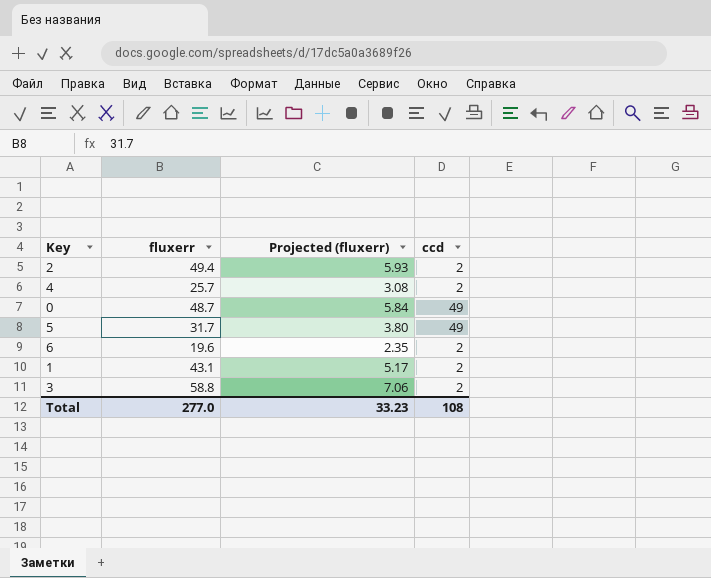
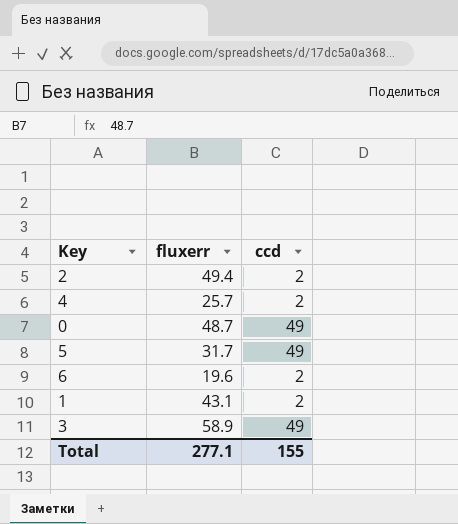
column Projected (fluxerr) | formula: [fluxerr] * 0.12 -> none
3 | fluxerr: 58.8 -> 58.9
3 | ccd: 2 -> 49
Total | fluxerr: 277.0 -> 277.1
Total | ccd: 108 -> 155

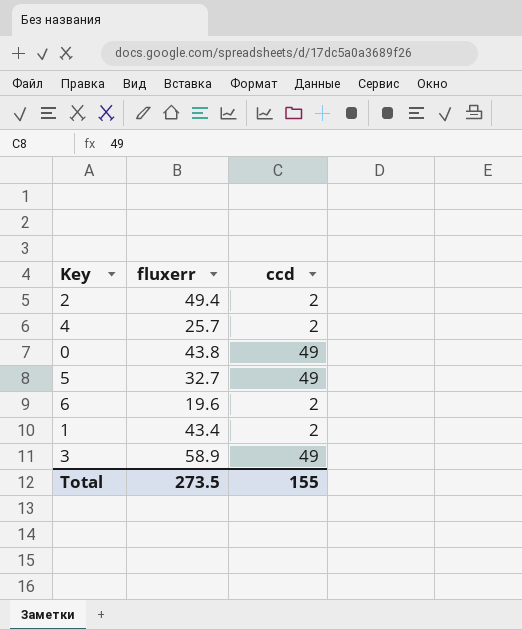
0 | fluxerr: 48.7 -> 43.8
5 | fluxerr: 31.7 -> 32.7
1 | fluxerr: 43.1 -> 43.4
Total | fluxerr: 277.1 -> 273.5

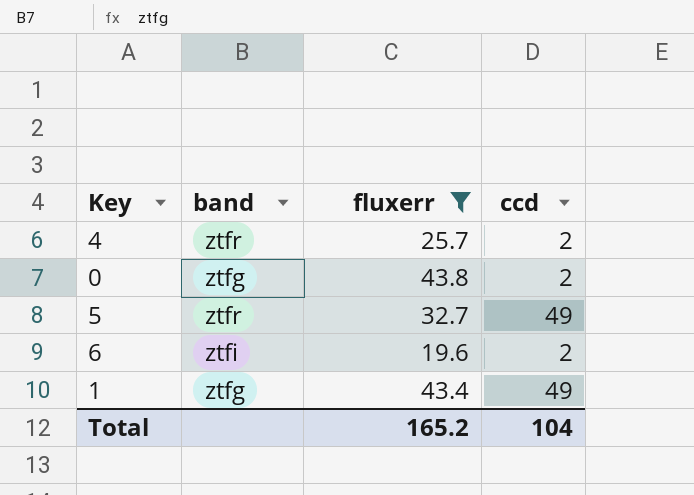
filter: none -> fluxerr <= 43.8
column band | position: none -> 2
0 | ccd: 49 -> 2
1 | ccd: 2 -> 49
Total | fluxerr: 273.5 -> 165.2
Total | ccd: 155 -> 104

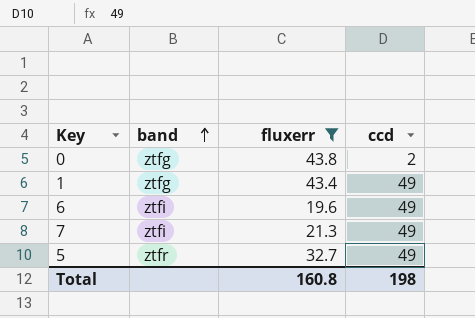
row order: none -> band ascending
row 4: ztfr | 25.7 | 2 -> none
6 | ccd: 2 -> 49
row 7: none -> ztfi | 21.3 | 49
Total | fluxerr: 165.2 -> 160.8
Total | ccd: 104 -> 198

